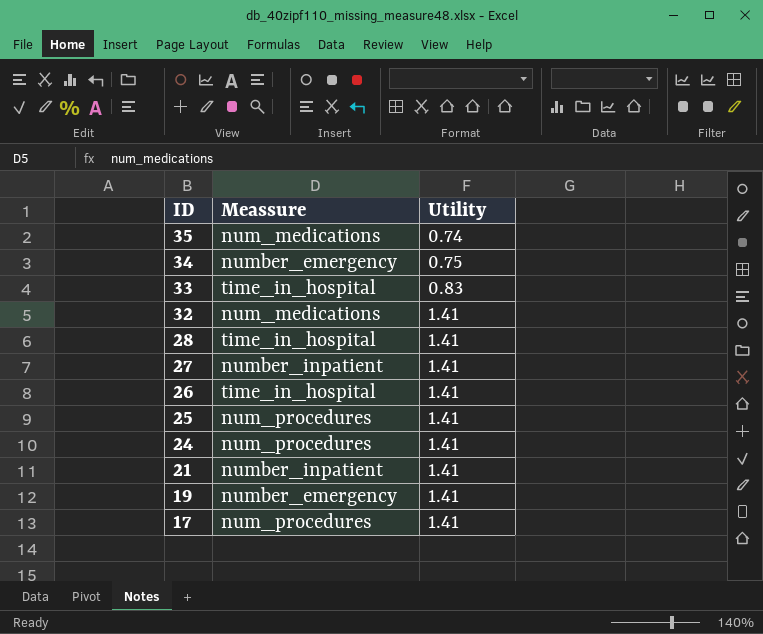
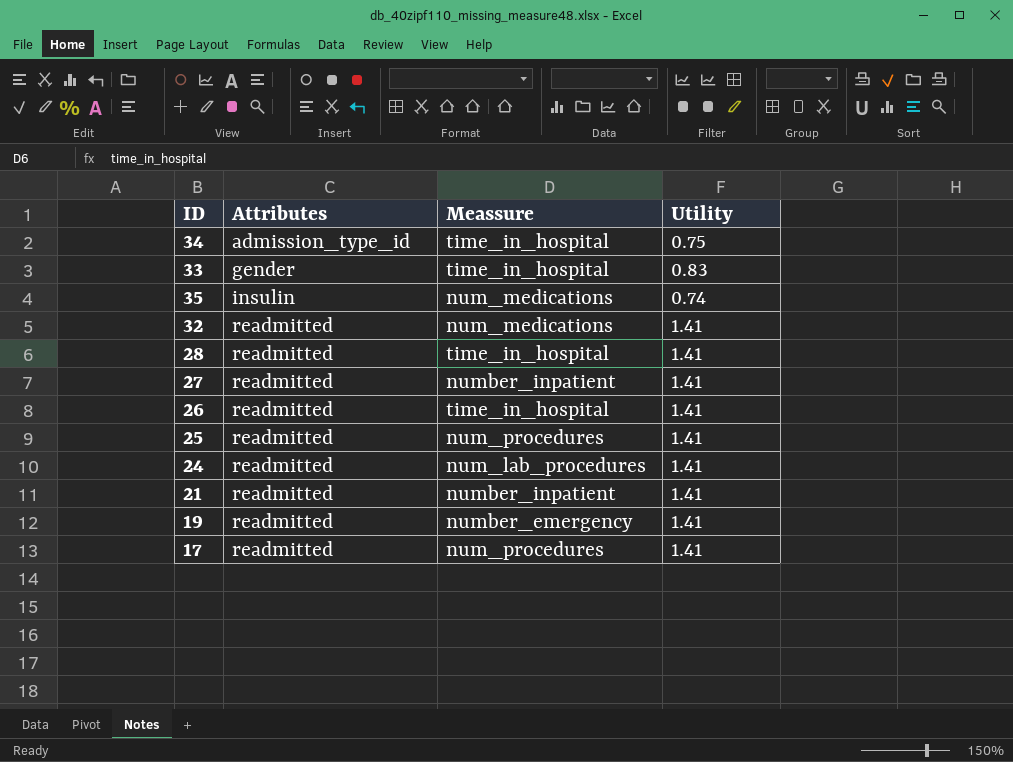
row order: ID descending -> Attributes ascending
column Attributes | position: none -> 2
34 | Meassure: number_emergency -> time_in_hospital
24 | Meassure: num_procedures -> num_lab_procedures

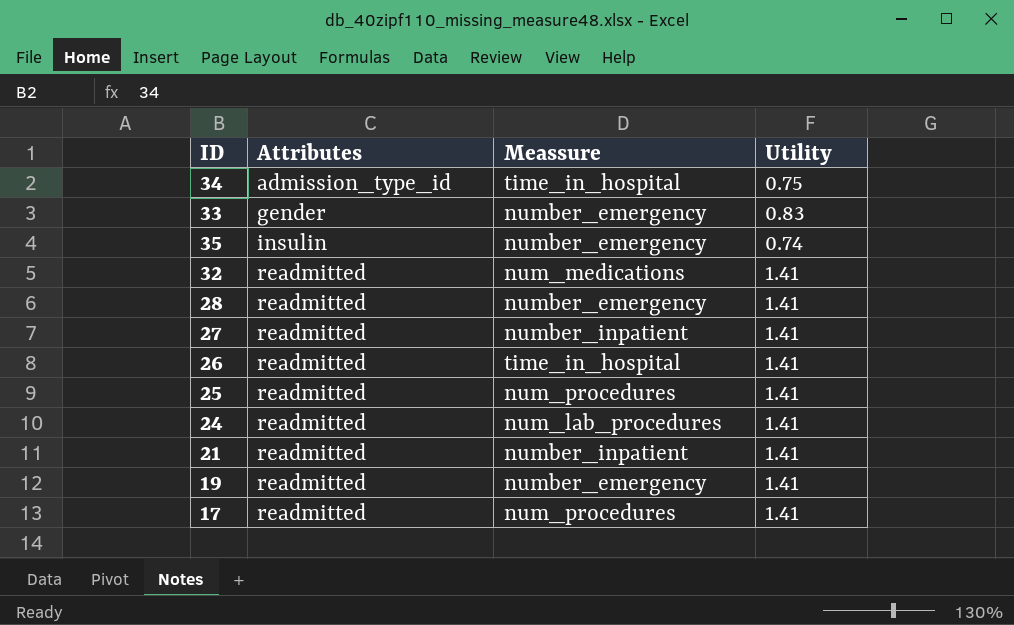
33 | Meassure: time_in_hospital -> number_emergency
35 | Meassure: num_medications -> number_emergency
28 | Meassure: time_in_hospital -> number_emergency

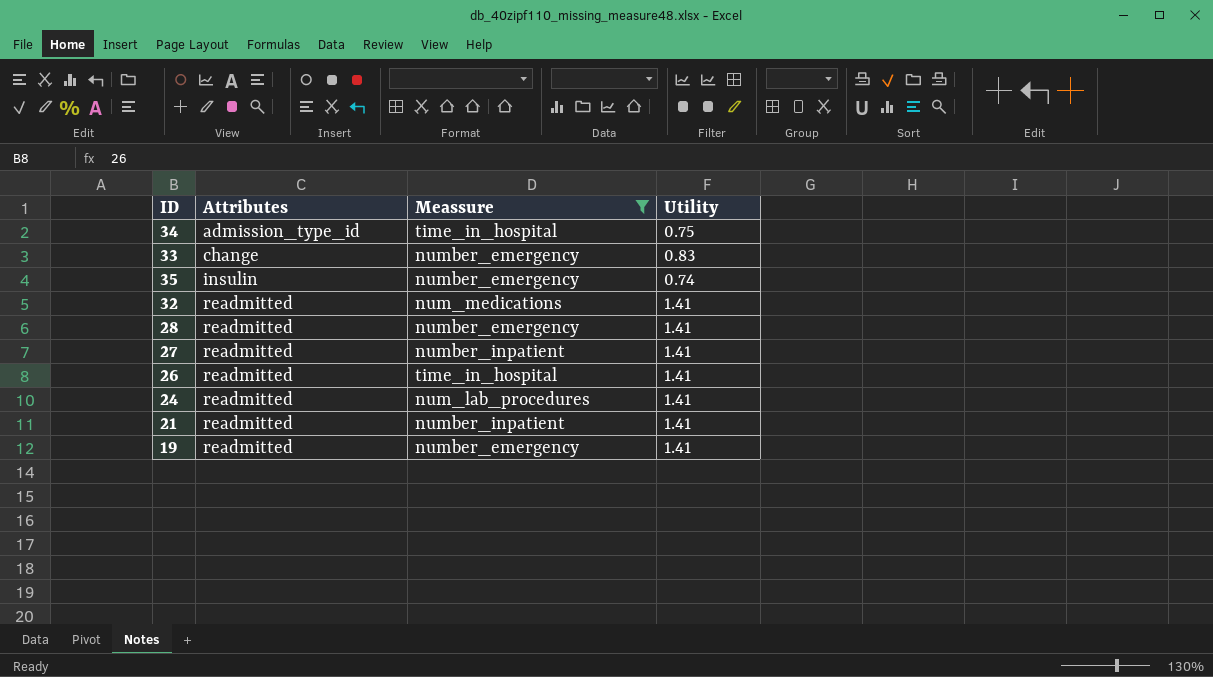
filter: none -> Meassure != num_procedures
33 | Attributes: gender -> change

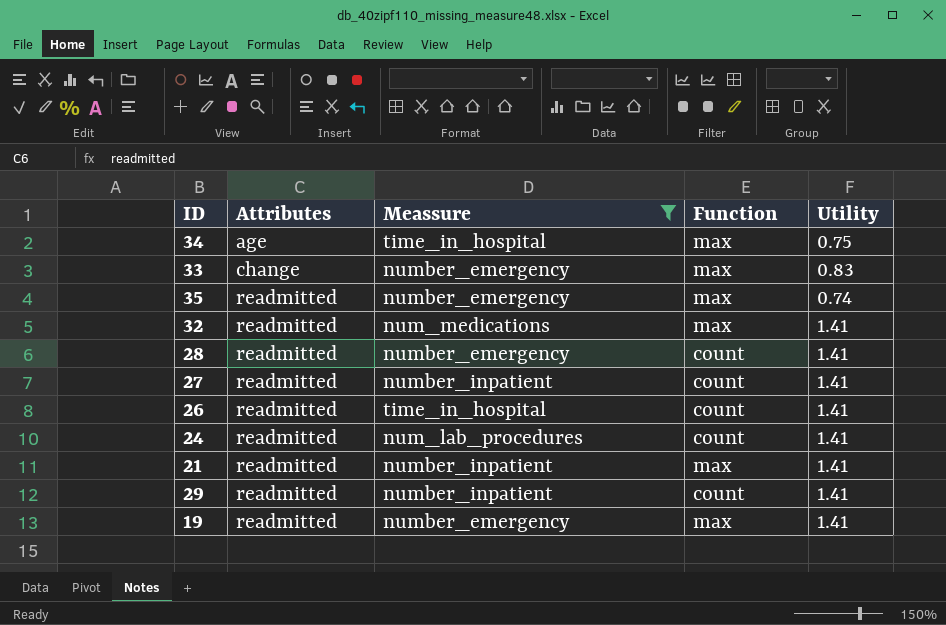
column Function | position: none -> 4
34 | Attributes: admission_type_id -> age
35 | Attributes: insulin -> readmitted
row 29: none -> readmitted | number_inpatient | count | 1.41

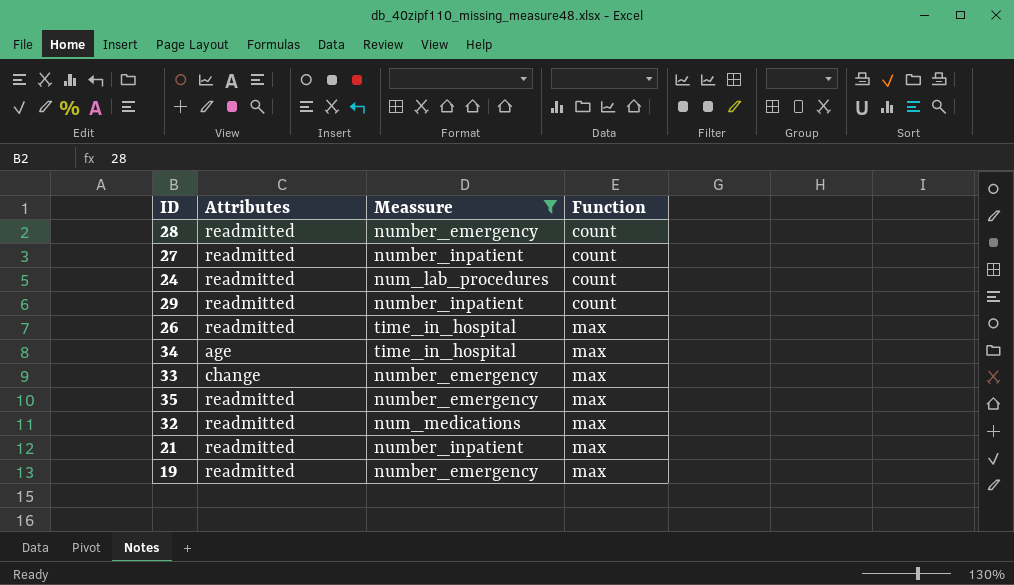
row order: Attributes ascending -> Function ascending
column Utility | position: 5 -> none
26 | Function: count -> max

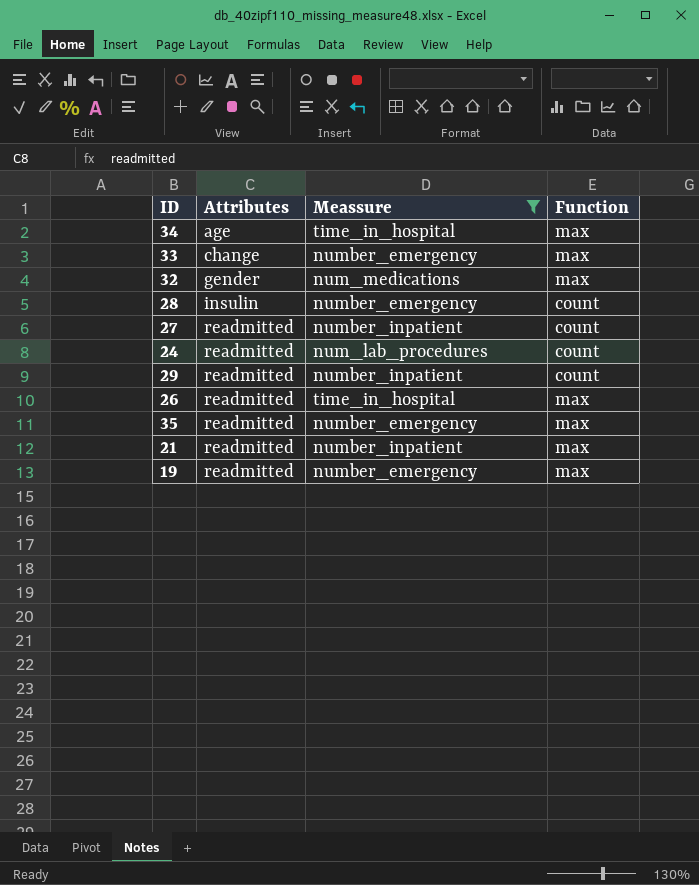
row order: Function ascending -> Attributes ascending
32 | Attributes: readmitted -> gender
28 | Attributes: readmitted -> insulin

